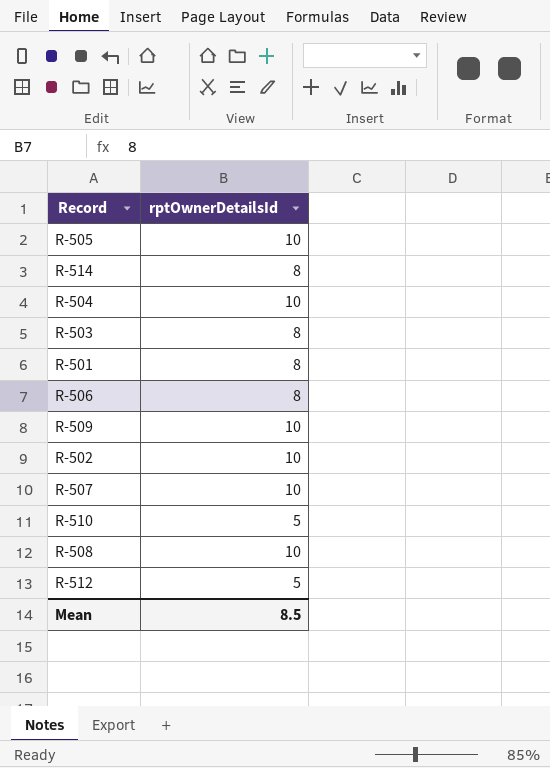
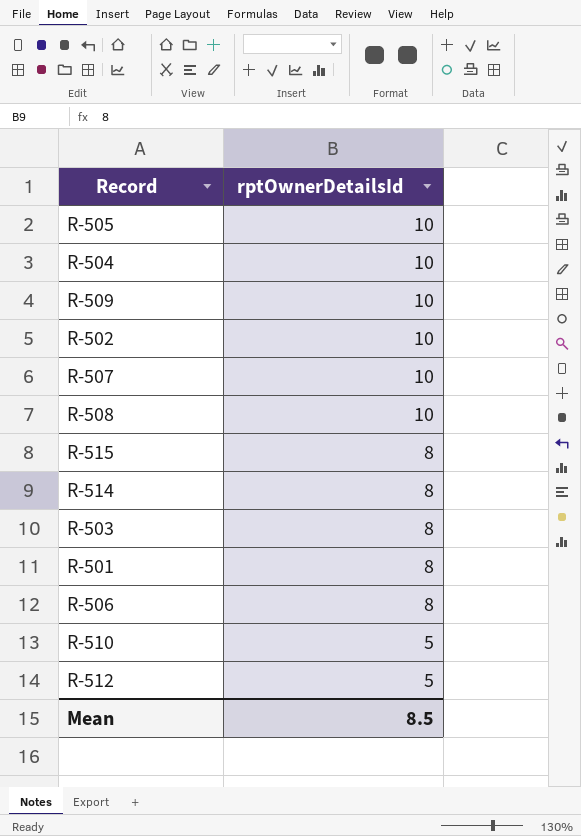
row order: none -> rptOwnerDetailsId descending
row R-515: none -> 8

